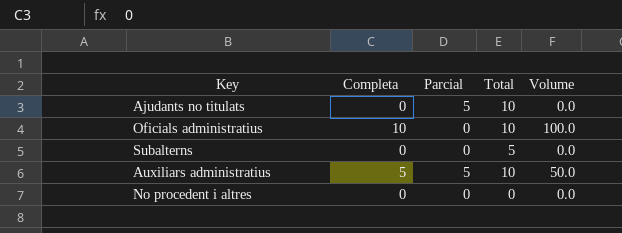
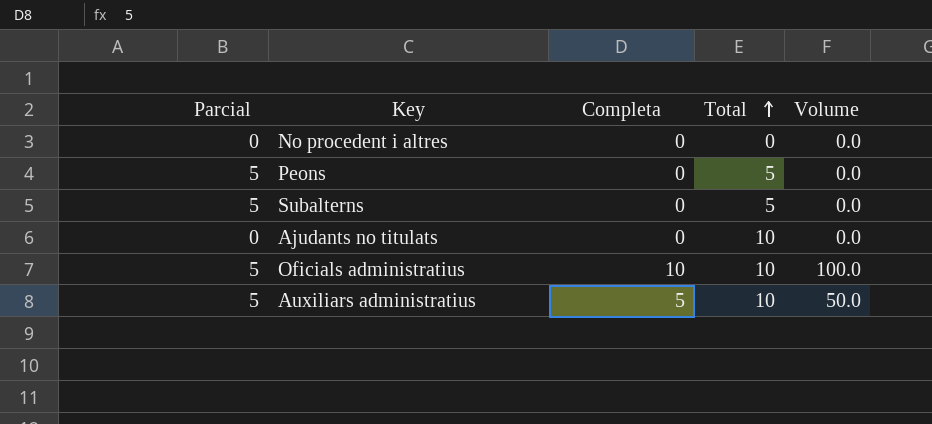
row order: none -> Total ascending
column Parcial | position: 3 -> 1
row Peons: none -> 5 | 0 | 5 | 0.0
Subalterns | Parcial: 0 -> 5
Ajudants no titulats | Parcial: 5 -> 0
Oficials administratius | Parcial: 0 -> 5

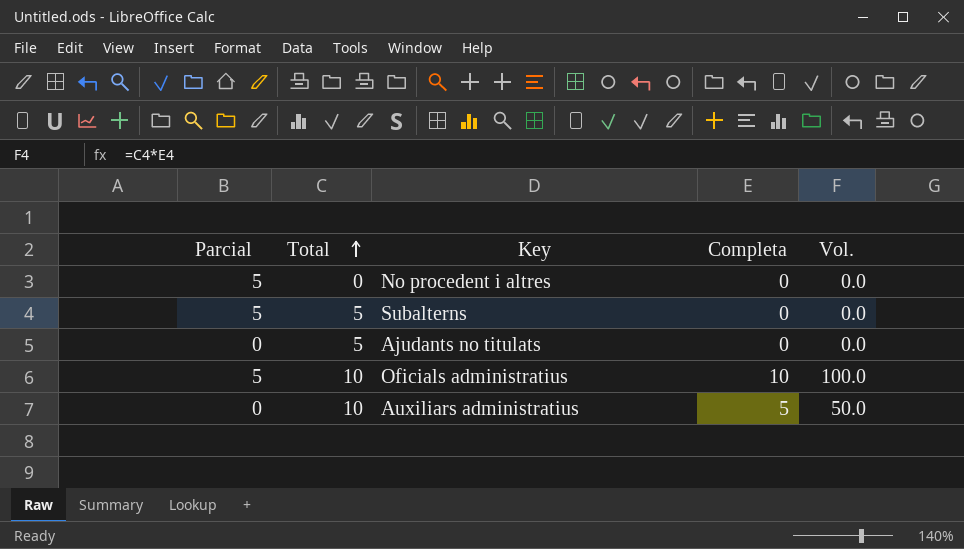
column Total | position: 4 -> 2
column name: Volume -> Vol.
row Peons: 5 | 0 | 5 | 0.0 -> none
No procedent i altres | Parcial: 0 -> 5
Ajudants no titulats | Total: 10 -> 5
Auxiliars administratius | Parcial: 5 -> 0

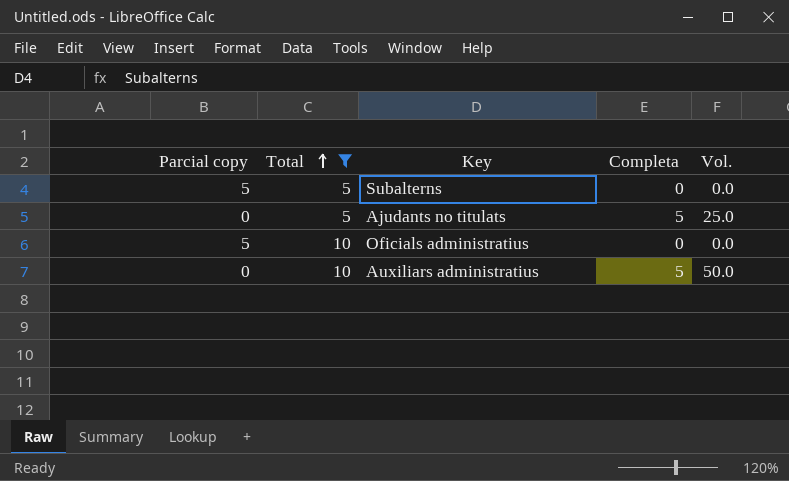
filter: none -> Total != 0
column name: Parcial -> Parcial copy
Ajudants no titulats | Completa: 0 -> 5
Ajudants no titulats | Vol.: 0.0 -> 25.0
Oficials administratius | Completa: 10 -> 0
Oficials administratius | Vol.: 100.0 -> 0.0

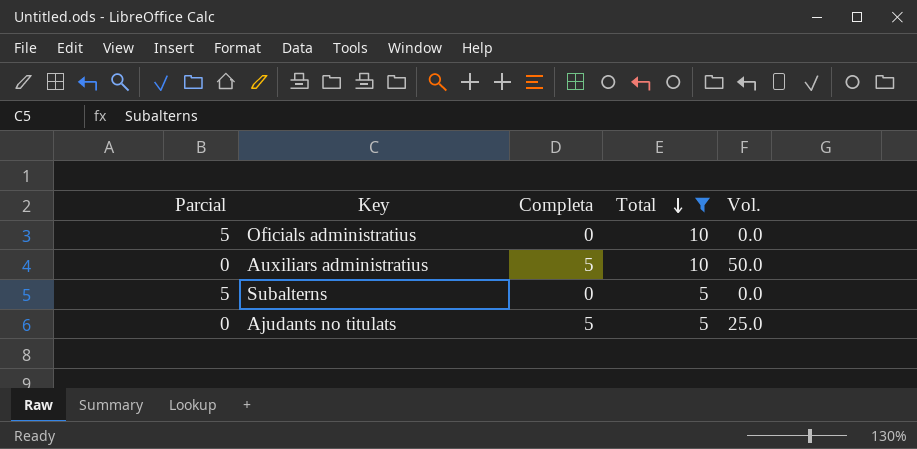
row order: Total ascending -> Total descending
column name: Parcial copy -> Parcial
column Total | position: 2 -> 4

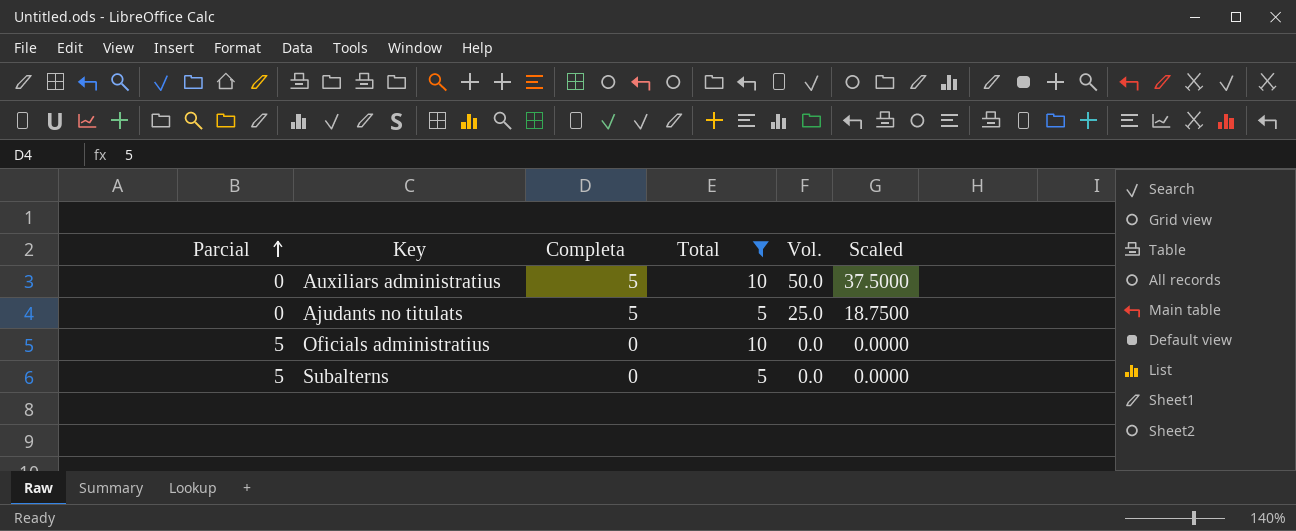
row order: Total descending -> Parcial ascending
column Scaled | formula: none -> [Vol.] * 0.75

